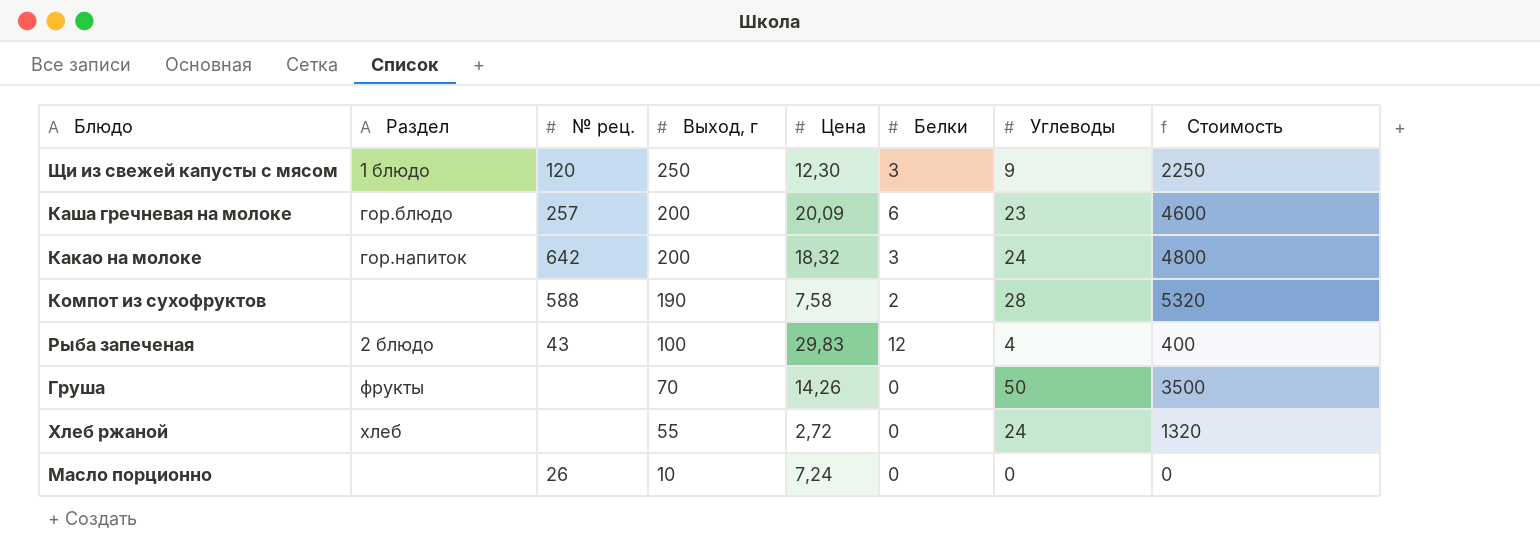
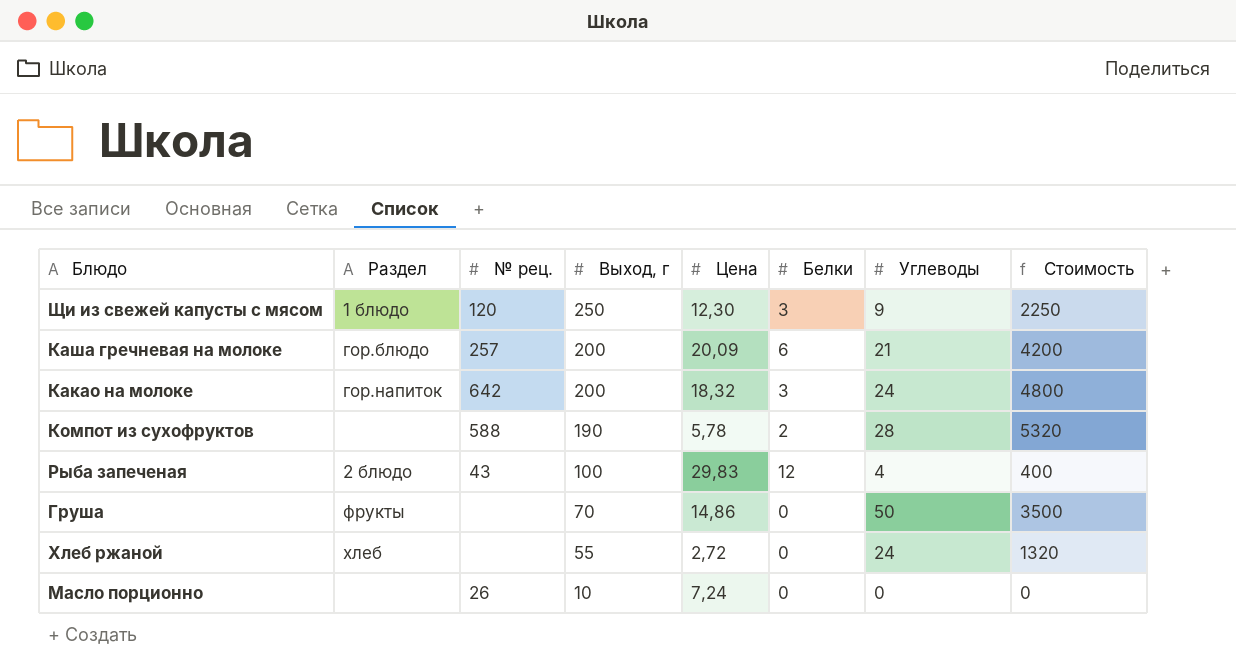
Каша гречневая на молоке | Углеводы: 23 -> 21
Каша гречневая на молоке | Стоимость: 4600 -> 4200
Компот из сухофруктов | Цена: 7,58 -> 5,78
Груша | Цена: 14,26 -> 14,86

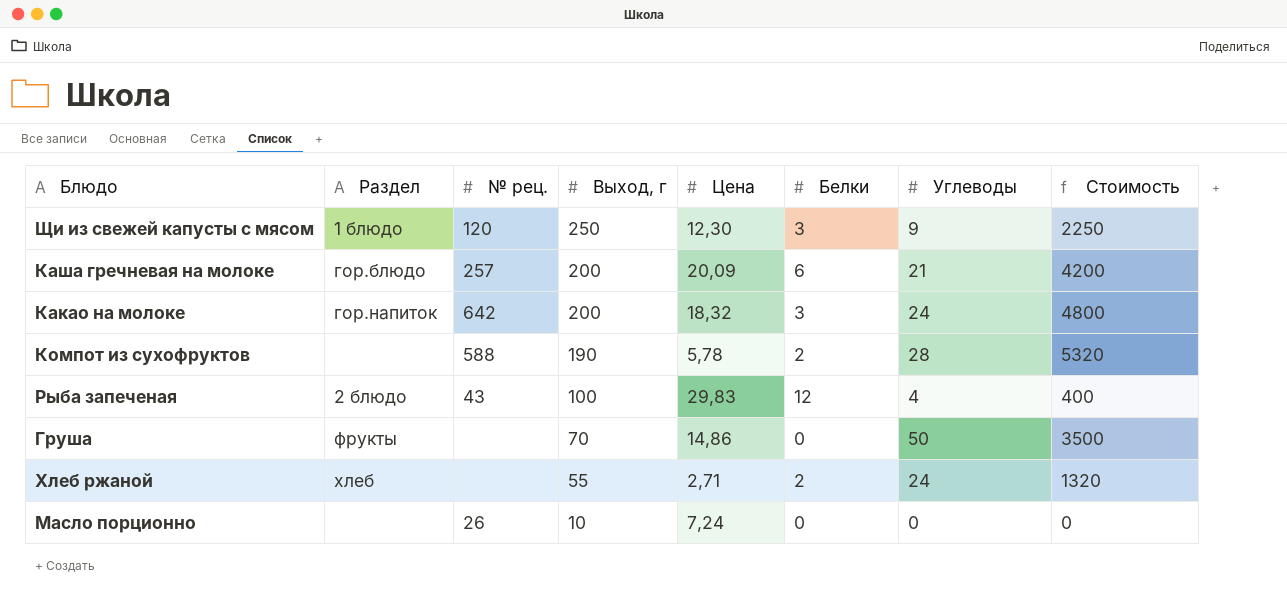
Хлеб ржаной | Цена: 2,72 -> 2,71
Хлеб ржаной | Белки: 0 -> 2

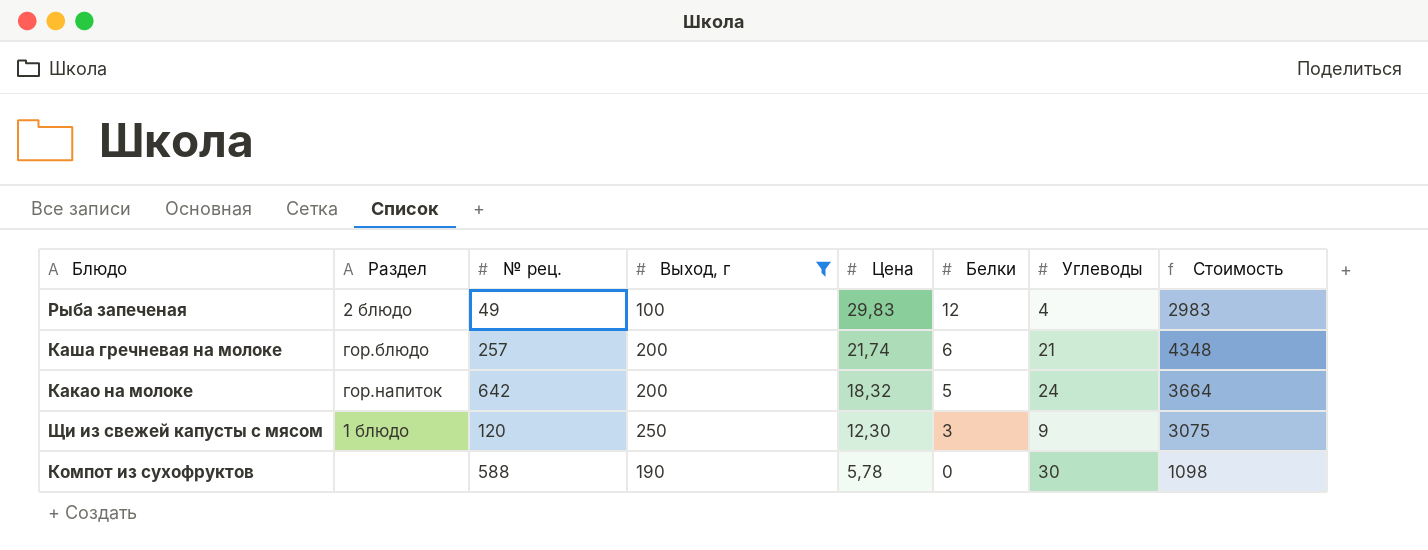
filter: none -> Выход, г >= 100
row order: Выход, г descending -> Цена descending
column Стоимость | formula: [Выход, г] * [Углеводы] -> [Выход, г] * [Цена]
Рыба запеченая | № рец.: 43 -> 49
Каша гречневая на молоке | Цена: 20,09 -> 21,74
Какао на молоке | Белки: 3 -> 5
Компот из сухофруктов | Белки: 2 -> 0
Компот из сухофруктов | Углеводы: 28 -> 30

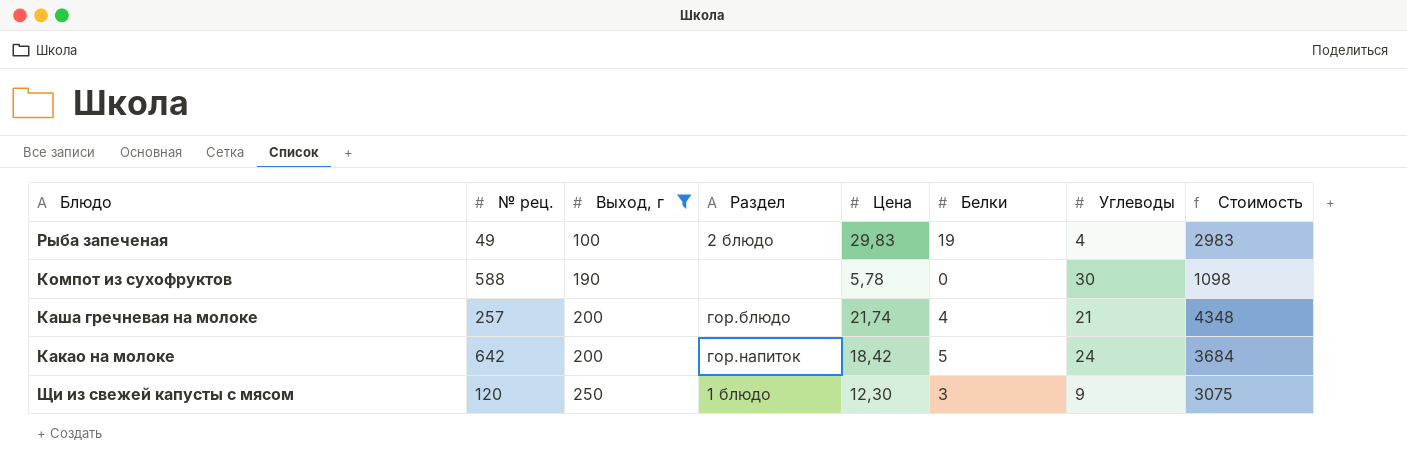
row order: Цена descending -> Выход, г ascending
column Раздел | position: 2 -> 4
Рыба запеченая | Белки: 12 -> 19
Каша гречневая на молоке | Белки: 6 -> 4
Какао на молоке | Цена: 18,32 -> 18,42
Какао на молоке | Стоимость: 3664 -> 3684

